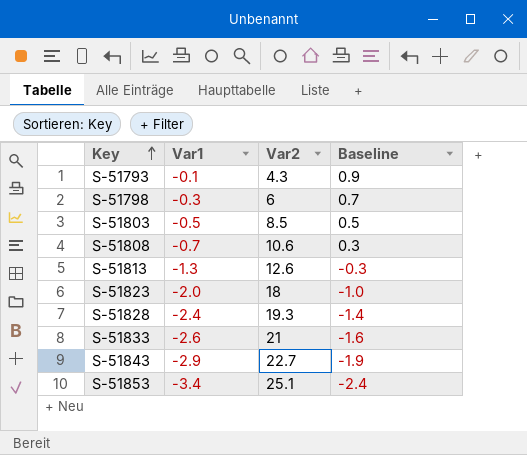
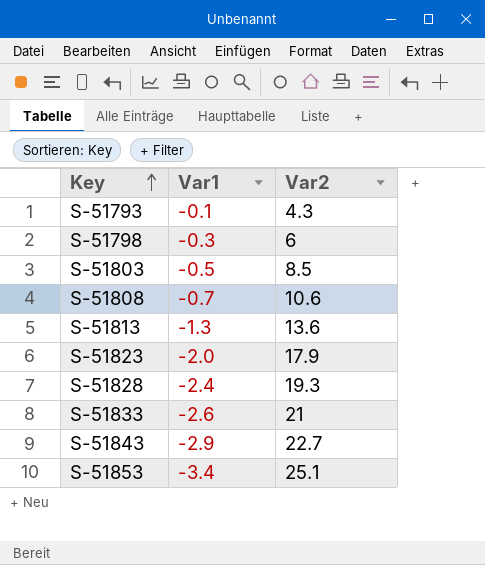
column Baseline | formula: [Var1] + 1 -> none
S-51813 | Var2: 12.6 -> 13.6
S-51823 | Var2: 18 -> 17.9

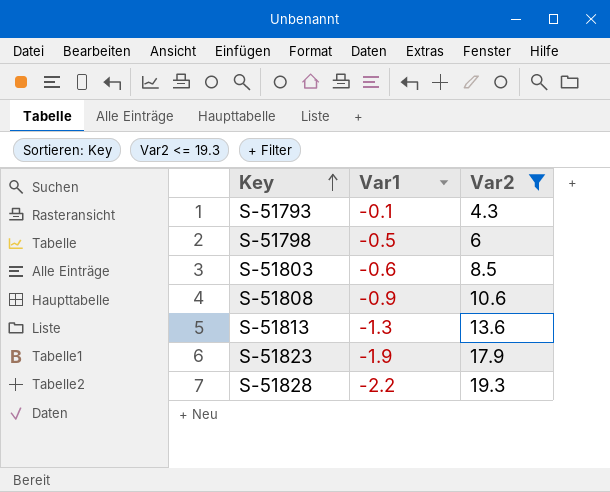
filter: none -> Var2 <= 19.3
S-51798 | Var1: -0.3 -> -0.5
S-51803 | Var1: -0.5 -> -0.6
S-51808 | Var1: -0.7 -> -0.9
S-51823 | Var1: -2.0 -> -1.9
S-51828 | Var1: -2.4 -> -2.2

